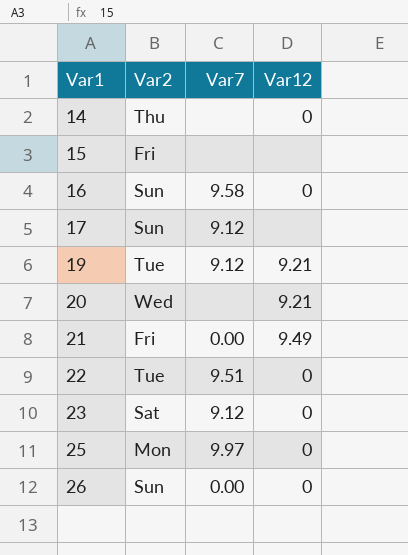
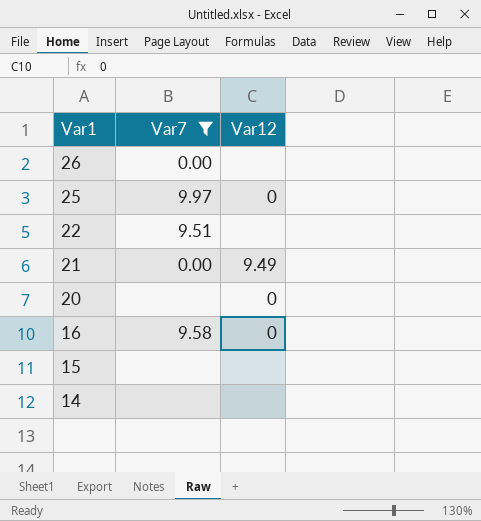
filter: none -> Var7 != 9.12
row order: Var1 ascending -> Var1 descending
column Var2 | position: 2 -> none
26 | Var12: 0 -> none
22 | Var12: 0 -> none
20 | Var12: 9.21 -> 0
14 | Var12: 0 -> none

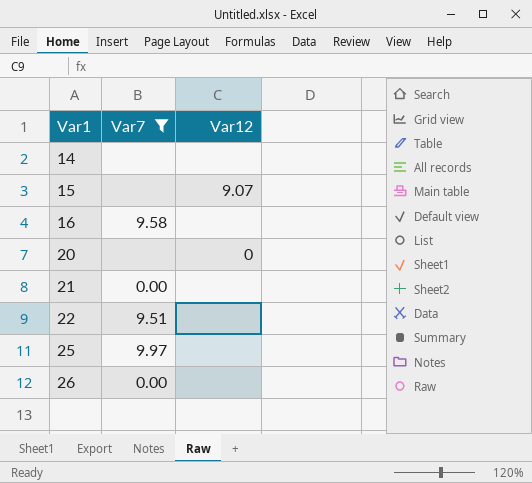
row order: Var1 descending -> Var1 ascending
15 | Var12: none -> 9.07
16 | Var12: 0 -> none
21 | Var12: 9.49 -> none
25 | Var12: 0 -> none

